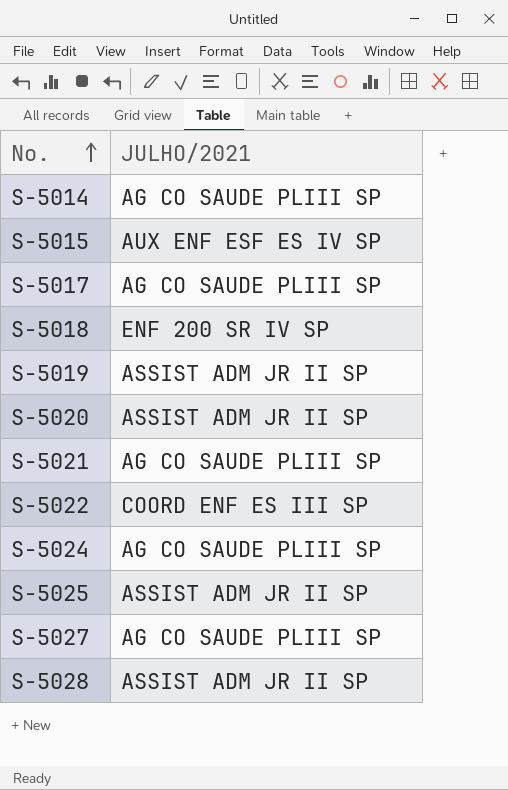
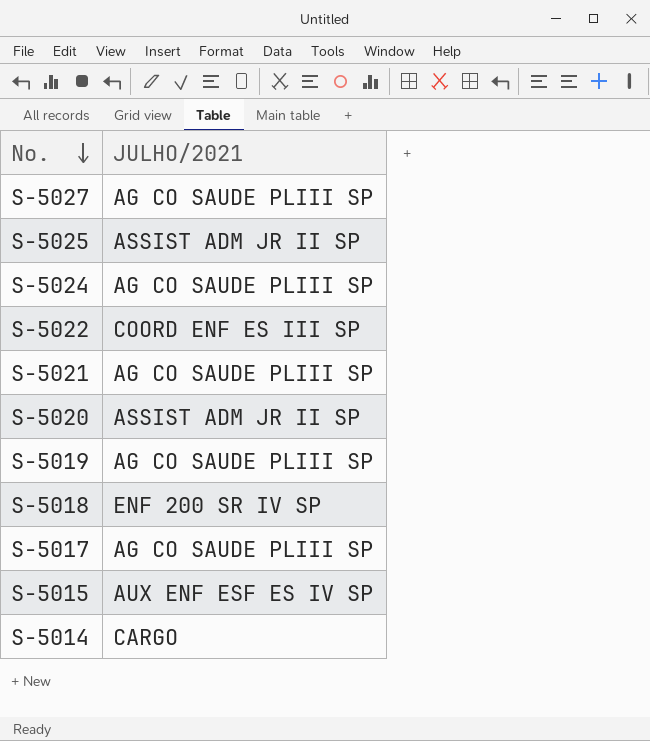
row order: No. ascending -> No. descending
row S-5028: ASSIST ADM JR II SP -> none
S-5019 | JULHO/2021: ASSIST ADM JR II SP -> AG CO SAUDE PLIII SP
S-5014 | JULHO/2021: AG CO SAUDE PLIII SP -> CARGO

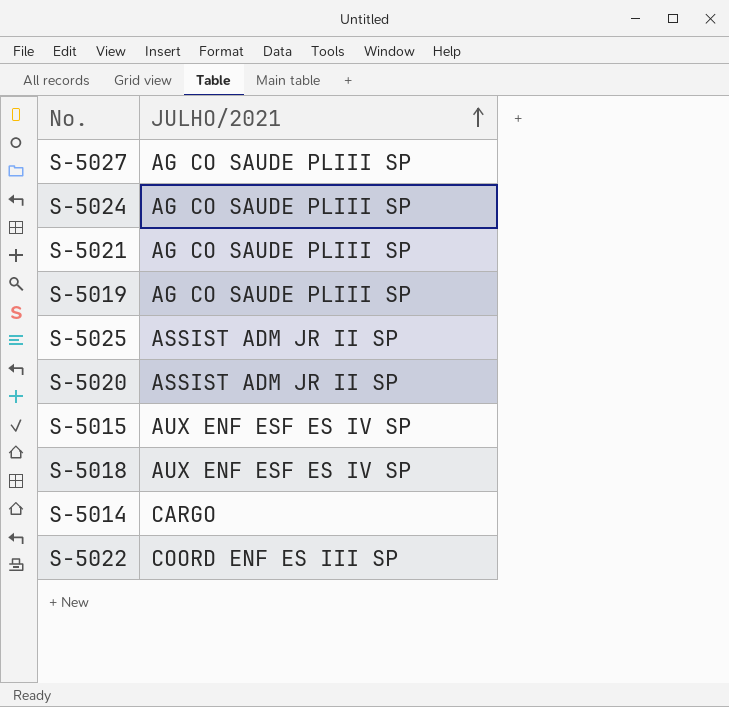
row order: No. descending -> JULHO/2021 ascending
row S-5017: AG CO SAUDE PLIII SP -> none
S-5018 | JULHO/2021: ENF 200 SR IV SP -> AUX ENF ESF ES IV SP

